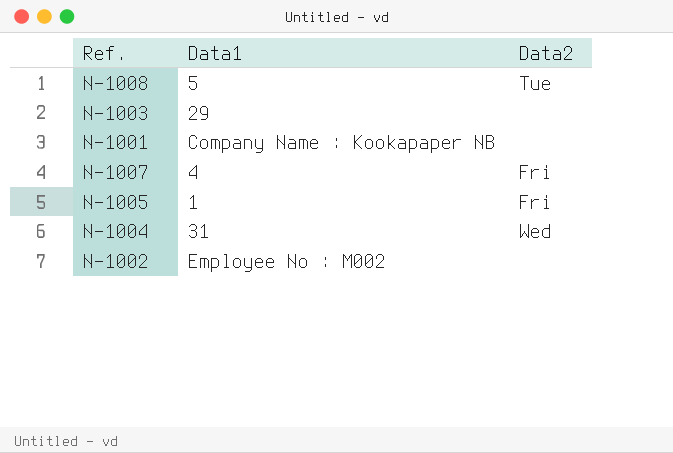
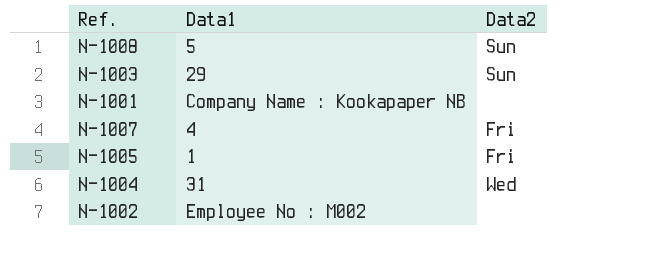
N-1008 | Data2: Tue -> Sun
N-1003 | Data2: none -> Sun

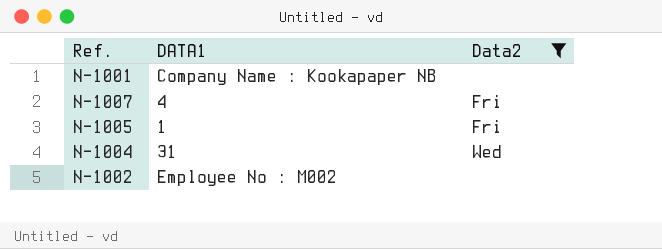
filter: none -> Data2 != Sun
column name: Data1 -> DATA1

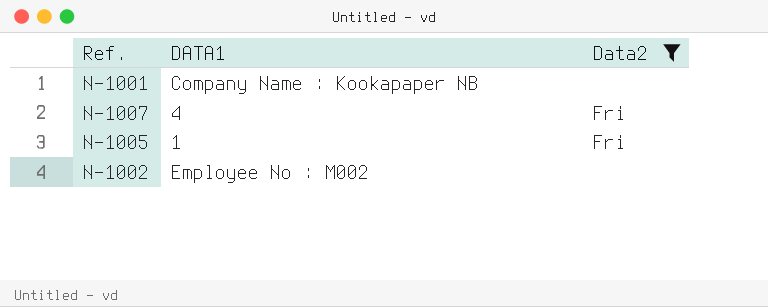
row N-1004: 31 | Wed -> none

